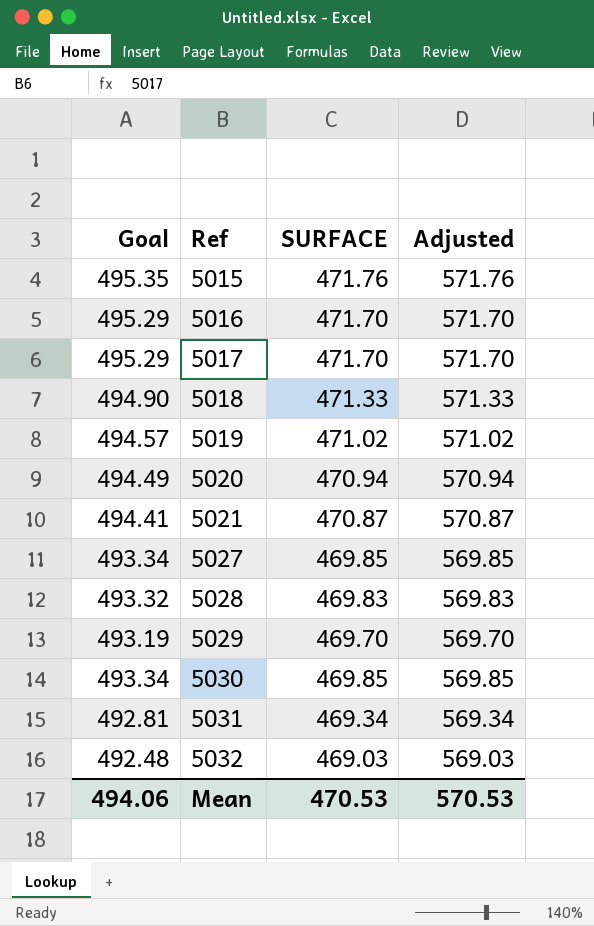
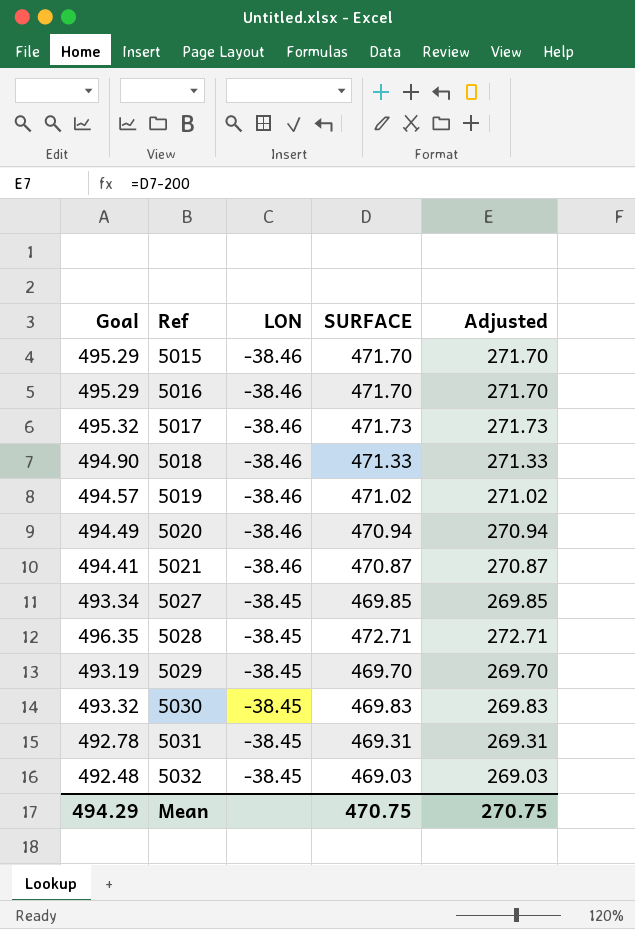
column LON | position: none -> 3
column Adjusted | formula: [SURFACE] + 100 -> [SURFACE] - 200
5015 | Goal: 495.35 -> 495.29
5015 | SURFACE: 471.76 -> 471.70
5017 | Goal: 495.29 -> 495.32
5017 | SURFACE: 471.70 -> 471.73
5028 | Goal: 493.32 -> 496.35
5028 | SURFACE: 469.83 -> 472.71
5030 | Goal: 493.34 -> 493.32
5030 | SURFACE: 469.85 -> 469.83
5031 | Goal: 492.81 -> 492.78
5031 | SURFACE: 469.34 -> 469.31
Mean | Goal: 494.06 -> 494.29
Mean | SURFACE: 470.53 -> 470.75
Mean | Adjusted: 570.53 -> 270.75

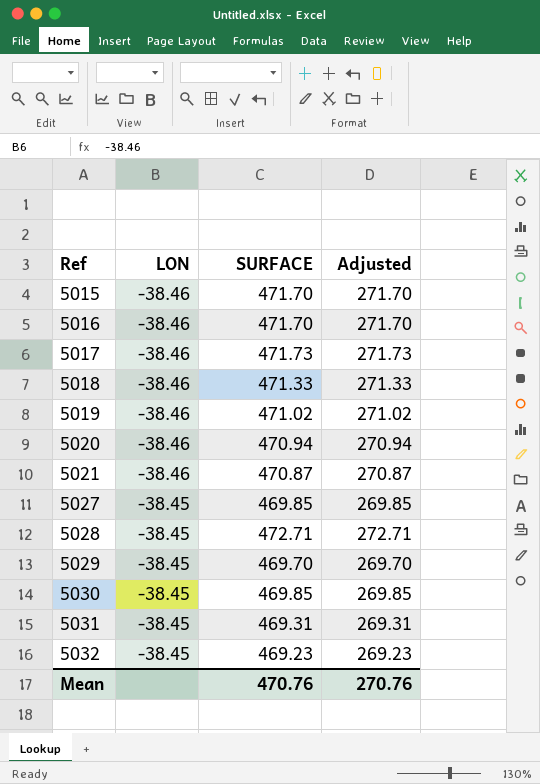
column Goal | formula: [SURFACE] * 1.05 -> none
5030 | SURFACE: 469.83 -> 469.85
5030 | Adjusted: 269.83 -> 269.85
5032 | SURFACE: 469.03 -> 469.23
5032 | Adjusted: 269.03 -> 269.23
Mean | SURFACE: 470.75 -> 470.76
Mean | Adjusted: 270.75 -> 270.76

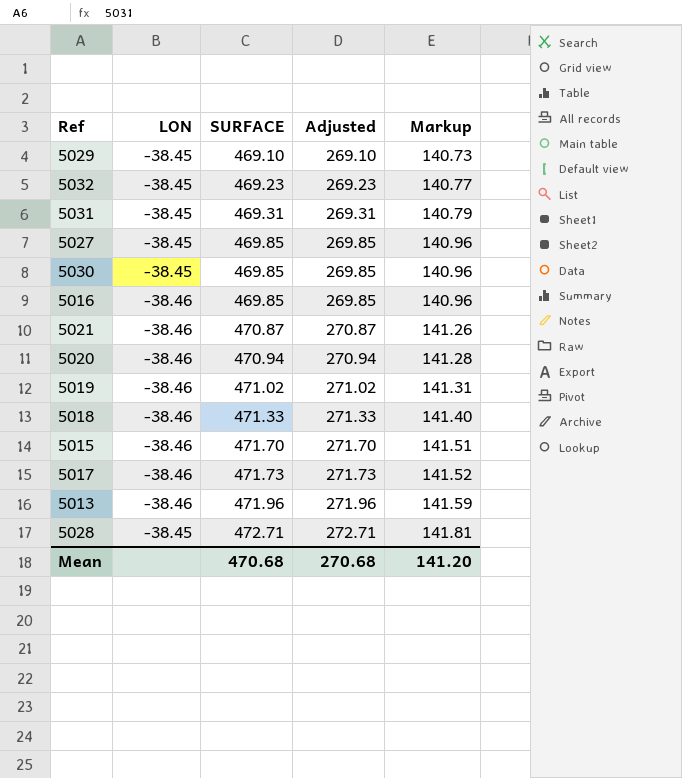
row order: Ref ascending -> SURFACE ascending
column Markup | formula: none -> [SURFACE] * 0.3
5029 | SURFACE: 469.70 -> 469.10
5029 | Adjusted: 269.70 -> 269.10
5016 | SURFACE: 471.70 -> 469.85
5016 | Adjusted: 271.70 -> 269.85
row 5013: none -> -38.46 | 471.96 | 271.96 | 141.59
Mean | SURFACE: 470.76 -> 470.68
Mean | Adjusted: 270.76 -> 270.68

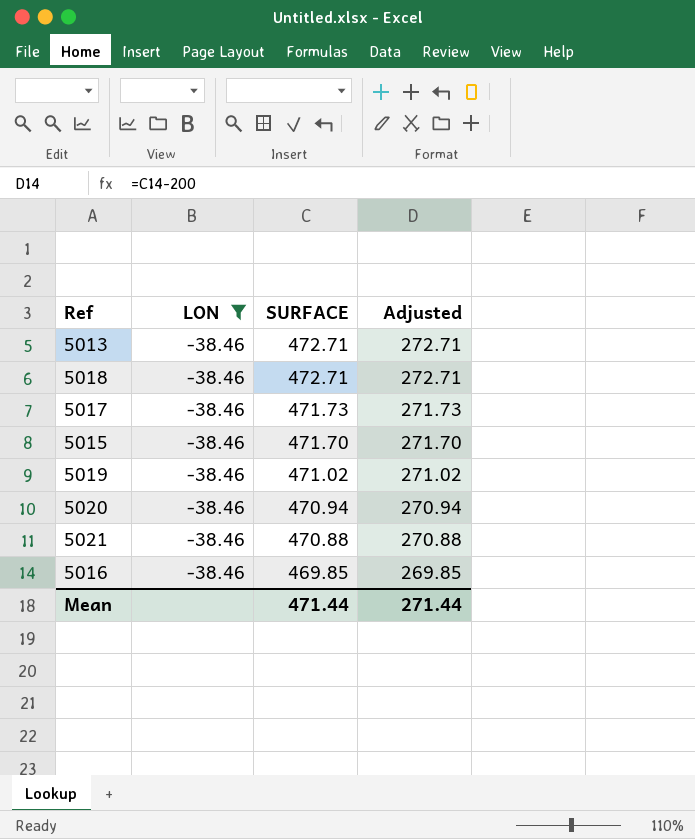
filter: none -> LON = -38.46
row order: SURFACE ascending -> SURFACE descending
column Markup | formula: [SURFACE] * 0.3 -> none
5013 | SURFACE: 471.96 -> 472.71
5013 | Adjusted: 271.96 -> 272.71
5018 | SURFACE: 471.33 -> 472.71
5018 | Adjusted: 271.33 -> 272.71
5021 | SURFACE: 470.87 -> 470.88
5021 | Adjusted: 270.87 -> 270.88
Mean | SURFACE: 470.68 -> 471.44
Mean | Adjusted: 270.68 -> 271.44

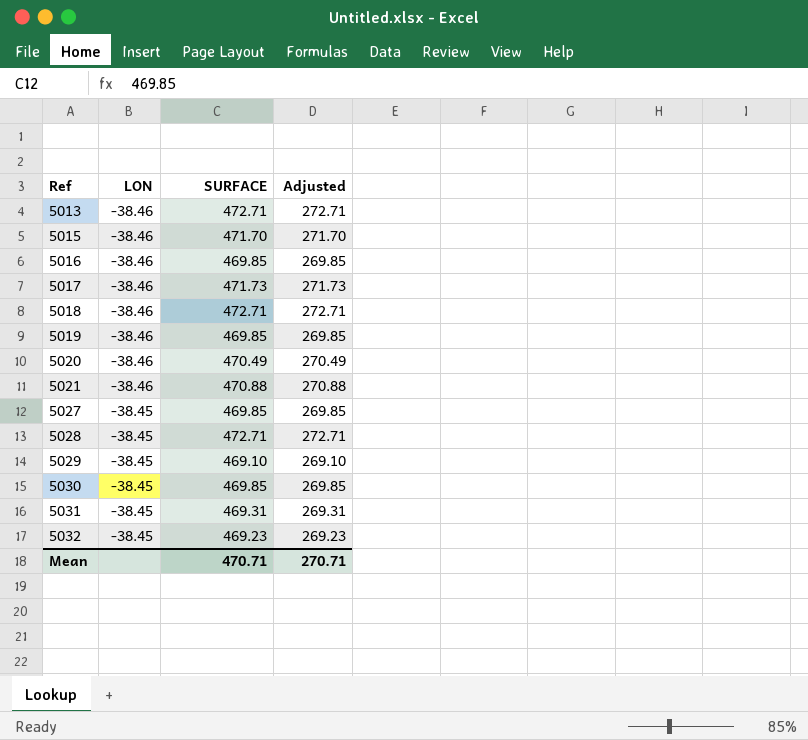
filter: LON = -38.46 -> none
row order: SURFACE descending -> Ref ascending
5019 | SURFACE: 471.02 -> 469.85
5019 | Adjusted: 271.02 -> 269.85
5020 | SURFACE: 470.94 -> 470.49
5020 | Adjusted: 270.94 -> 270.49
Mean | SURFACE: 471.44 -> 470.71
Mean | Adjusted: 271.44 -> 270.71

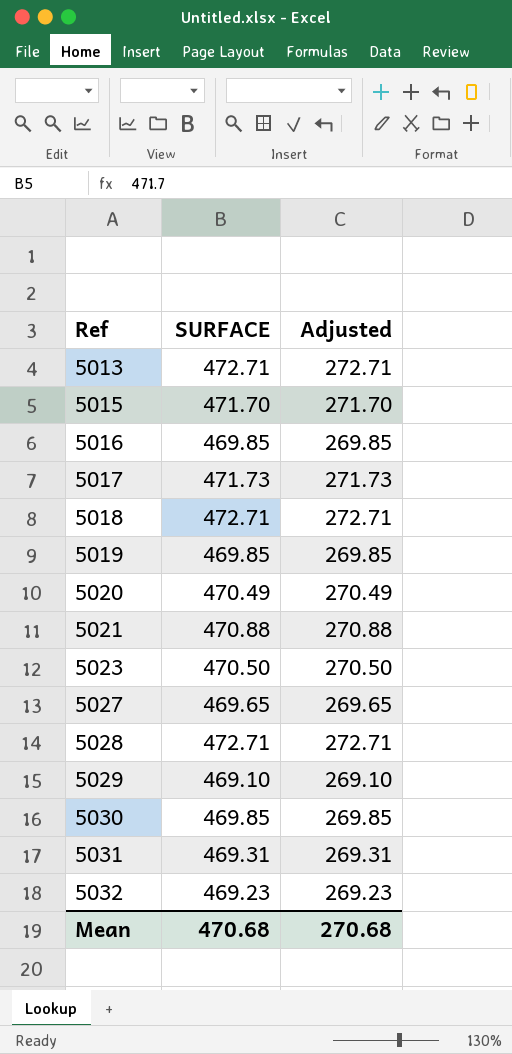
column LON | position: 2 -> none
row 5023: none -> 470.50 | 270.50
5027 | SURFACE: 469.85 -> 469.65
5027 | Adjusted: 269.85 -> 269.65
Mean | SURFACE: 470.71 -> 470.68
Mean | Adjusted: 270.71 -> 270.68

